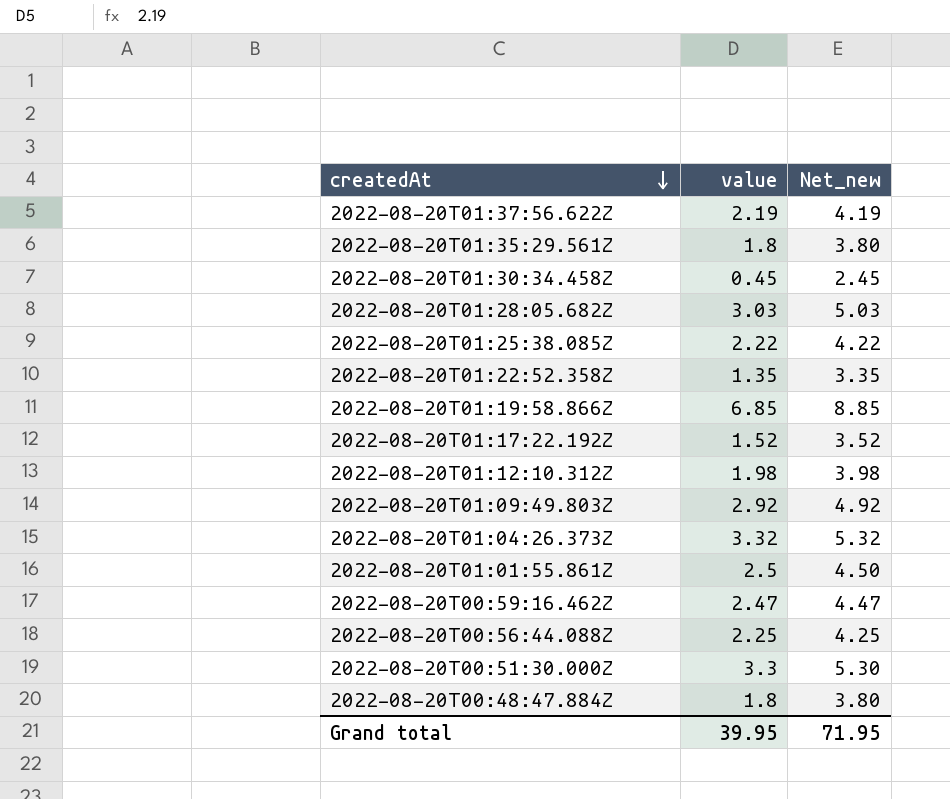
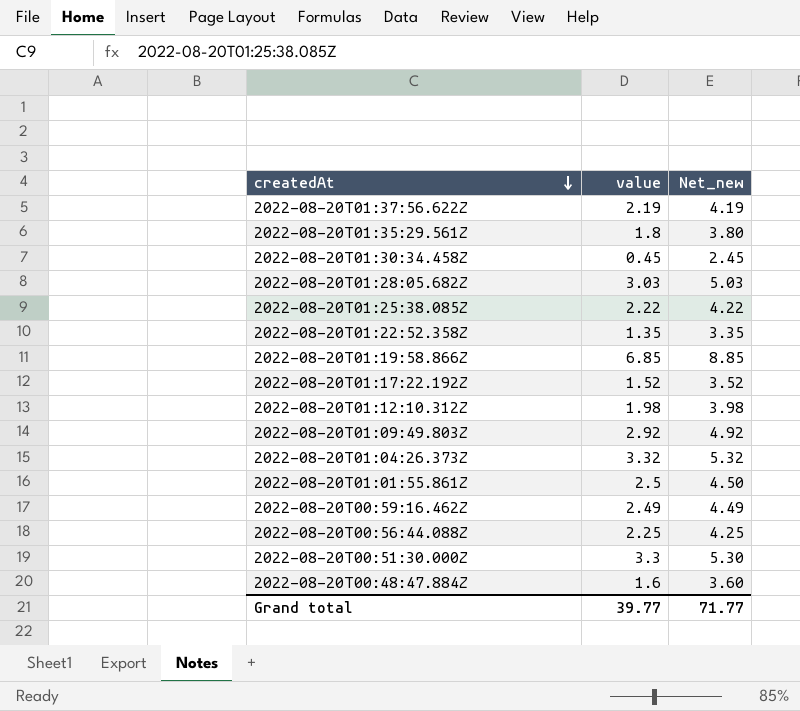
2022-08-20T00:59:16.462Z | value: 2.47 -> 2.49
2022-08-20T00:59:16.462Z | Net_new: 4.47 -> 4.49
2022-08-20T00:48:47.884Z | value: 1.8 -> 1.6
2022-08-20T00:48:47.884Z | Net_new: 3.80 -> 3.60
Grand total | value: 39.95 -> 39.77
Grand total | Net_new: 71.95 -> 71.77

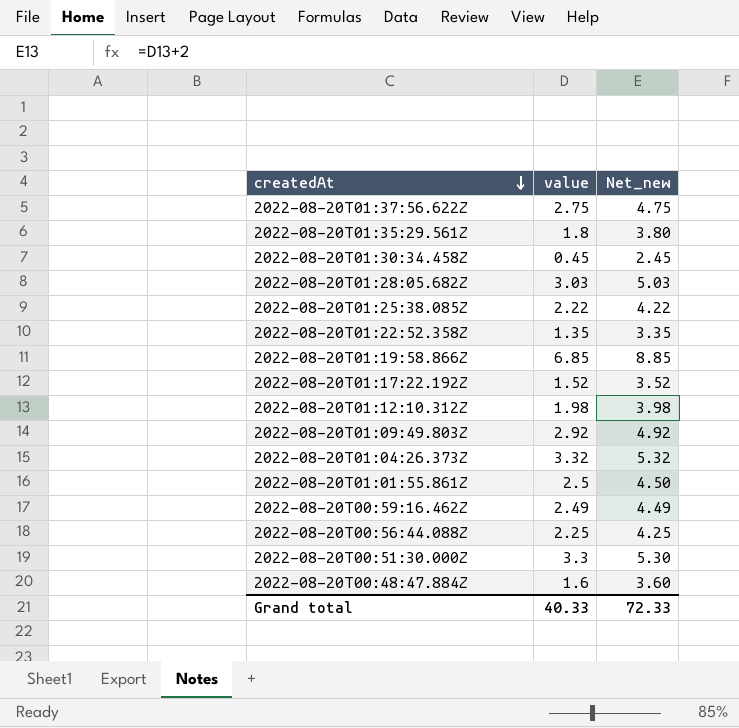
2022-08-20T01:37:56.622Z | value: 2.19 -> 2.75
2022-08-20T01:37:56.622Z | Net_new: 4.19 -> 4.75
Grand total | value: 39.77 -> 40.33
Grand total | Net_new: 71.77 -> 72.33

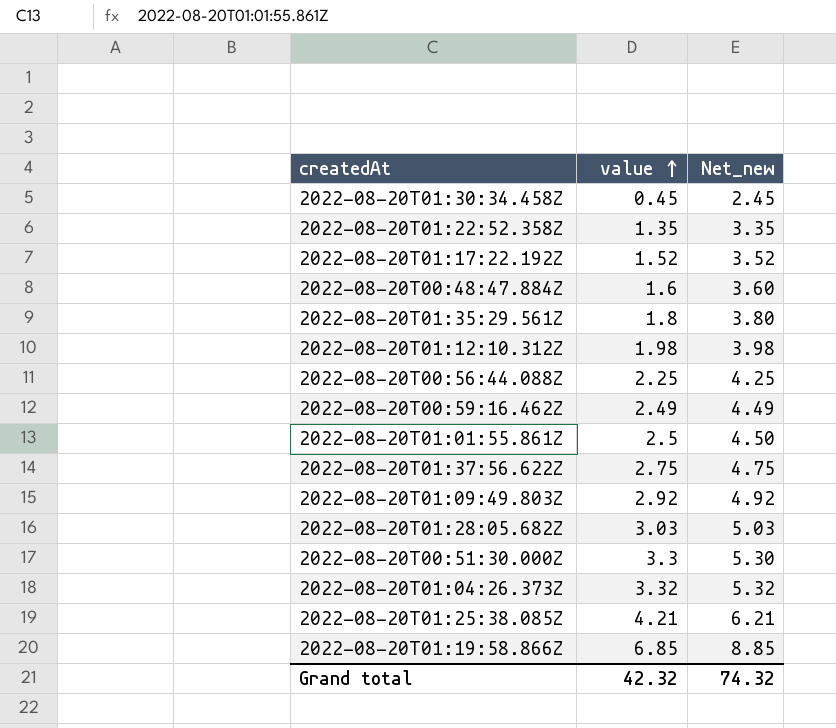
row order: createdAt descending -> value ascending
2022-08-20T01:25:38.085Z | value: 2.22 -> 4.21
2022-08-20T01:25:38.085Z | Net_new: 4.22 -> 6.21
Grand total | value: 40.33 -> 42.32
Grand total | Net_new: 72.33 -> 74.32

